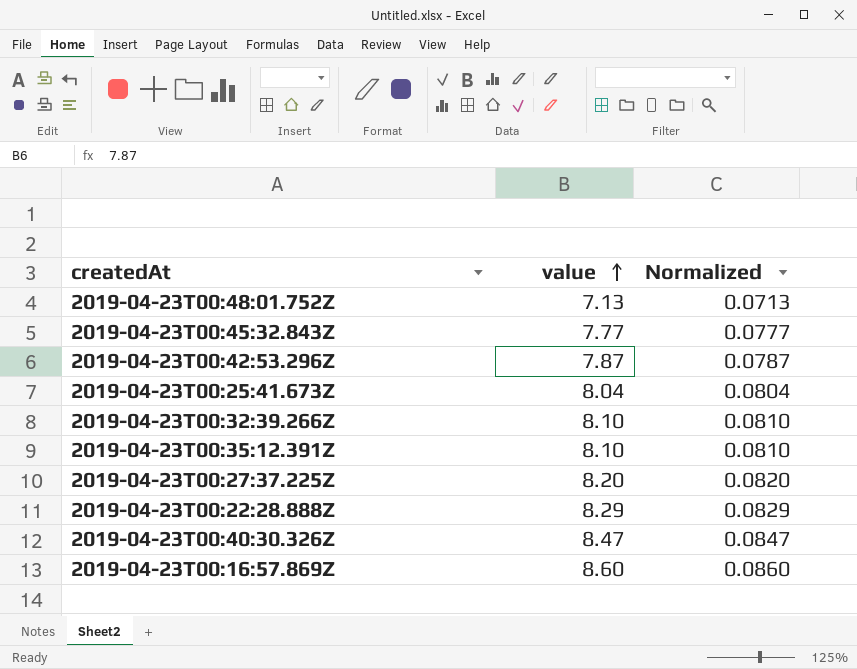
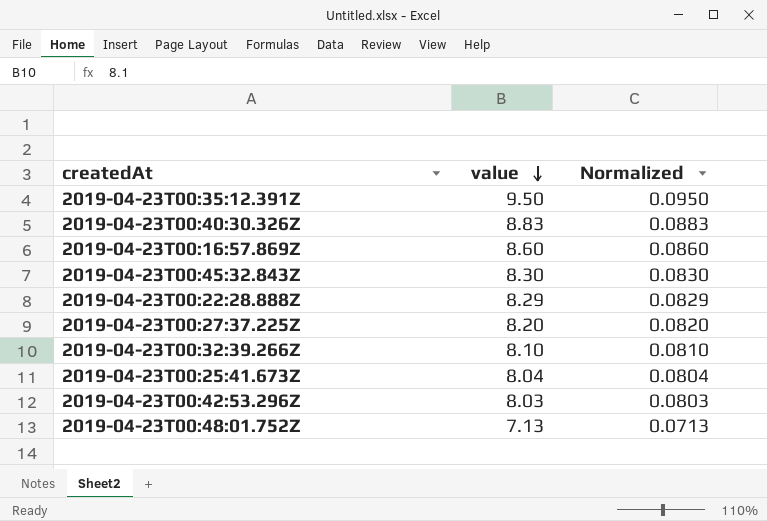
row order: value ascending -> value descending
2019-04-23T00:35:12.391Z | value: 8.10 -> 9.50
2019-04-23T00:35:12.391Z | Normalized: 0.0810 -> 0.0950
2019-04-23T00:40:30.326Z | value: 8.47 -> 8.83
2019-04-23T00:40:30.326Z | Normalized: 0.0847 -> 0.0883
2019-04-23T00:45:32.843Z | value: 7.77 -> 8.30
2019-04-23T00:45:32.843Z | Normalized: 0.0777 -> 0.0830
2019-04-23T00:42:53.296Z | value: 7.87 -> 8.03
2019-04-23T00:42:53.296Z | Normalized: 0.0787 -> 0.0803

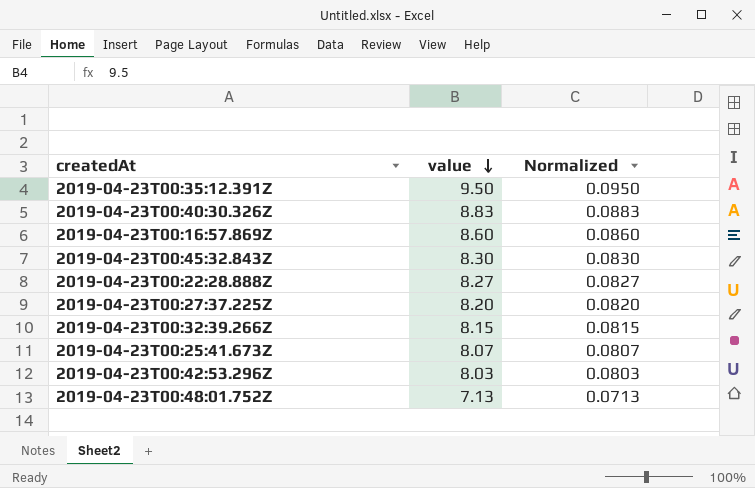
2019-04-23T00:22:28.888Z | value: 8.29 -> 8.27
2019-04-23T00:22:28.888Z | Normalized: 0.0829 -> 0.0827
2019-04-23T00:32:39.266Z | value: 8.10 -> 8.15
2019-04-23T00:32:39.266Z | Normalized: 0.0810 -> 0.0815
2019-04-23T00:25:41.673Z | value: 8.04 -> 8.07
2019-04-23T00:25:41.673Z | Normalized: 0.0804 -> 0.0807

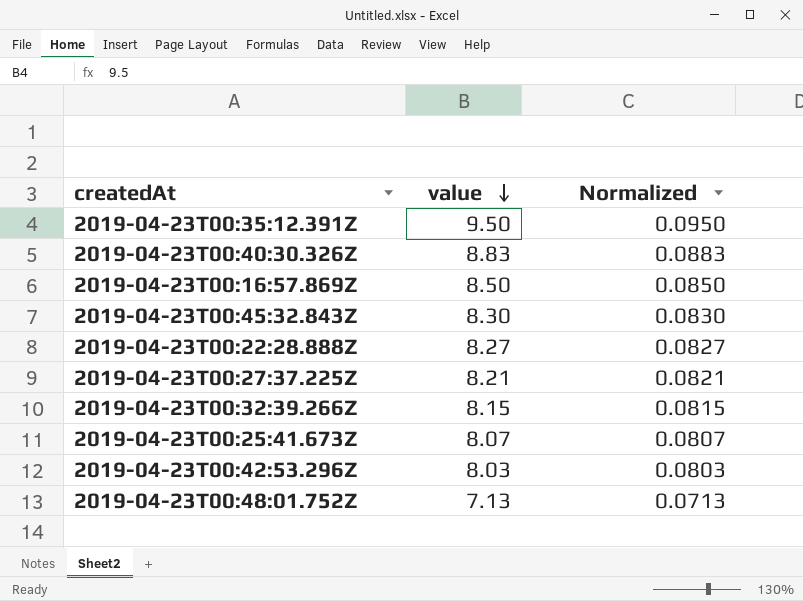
2019-04-23T00:16:57.869Z | value: 8.60 -> 8.50
2019-04-23T00:16:57.869Z | Normalized: 0.0860 -> 0.0850
2019-04-23T00:27:37.225Z | value: 8.20 -> 8.21
2019-04-23T00:27:37.225Z | Normalized: 0.0820 -> 0.0821

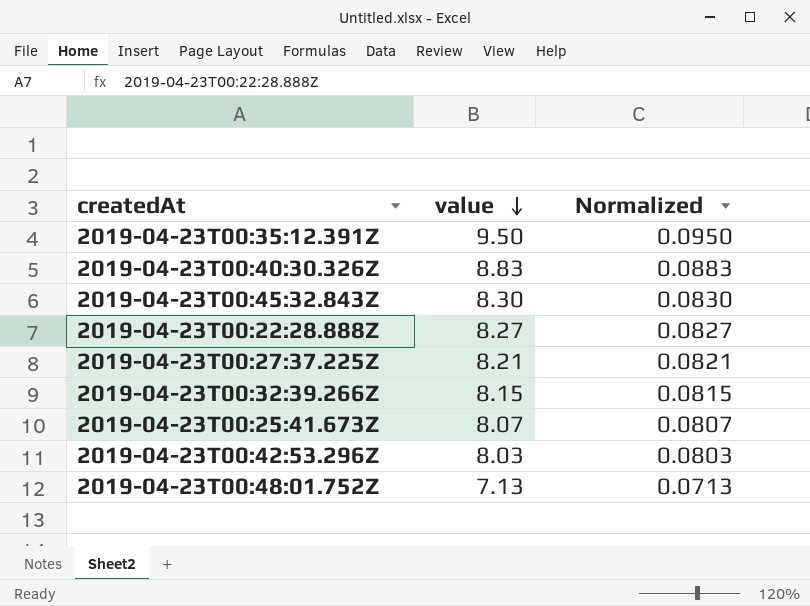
row 2019-04-23T00:16:57.869Z: 8.50 | 0.0850 -> none

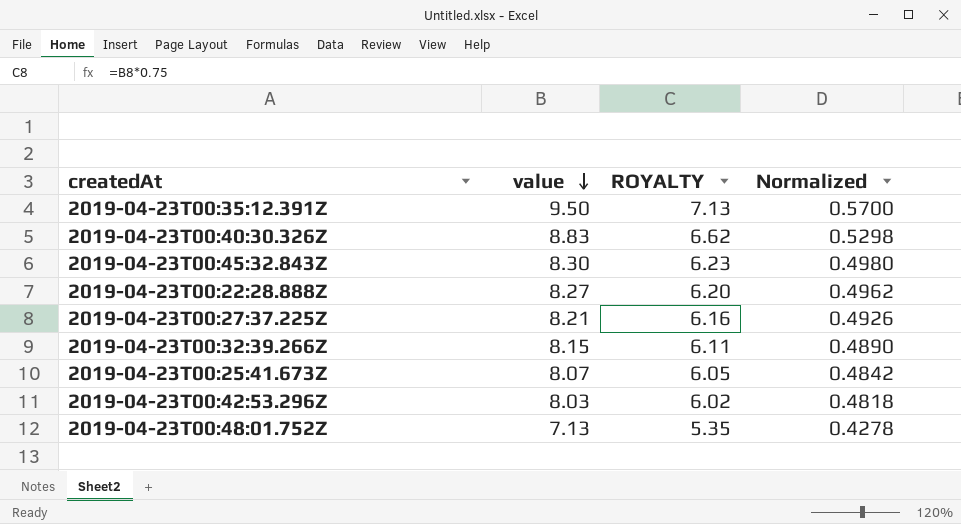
column ROYALTY | formula: none -> [value] * 0.75
column Normalized | formula: [value] * 0.01 -> [value] * 0.06

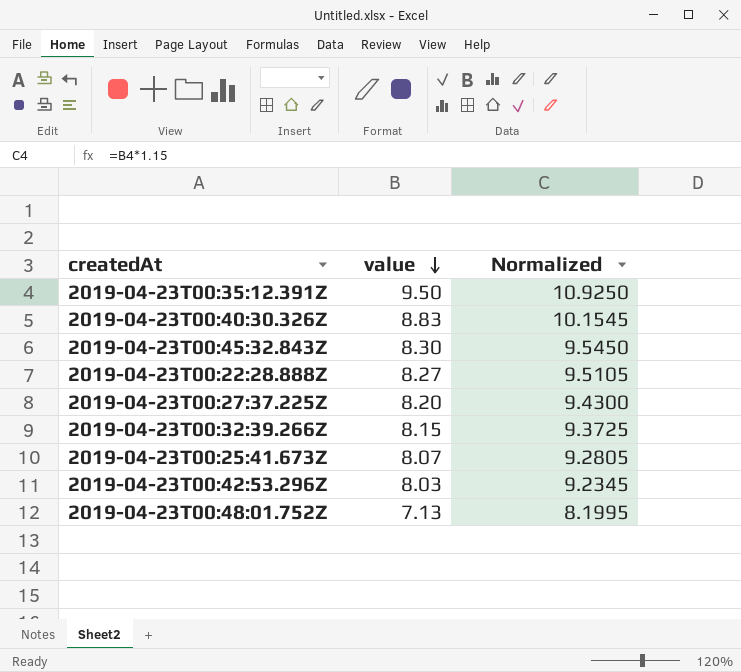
column ROYALTY | formula: [value] * 0.75 -> none
column Normalized | formula: [value] * 0.06 -> [value] * 1.15
2019-04-23T00:27:37.225Z | value: 8.21 -> 8.20

